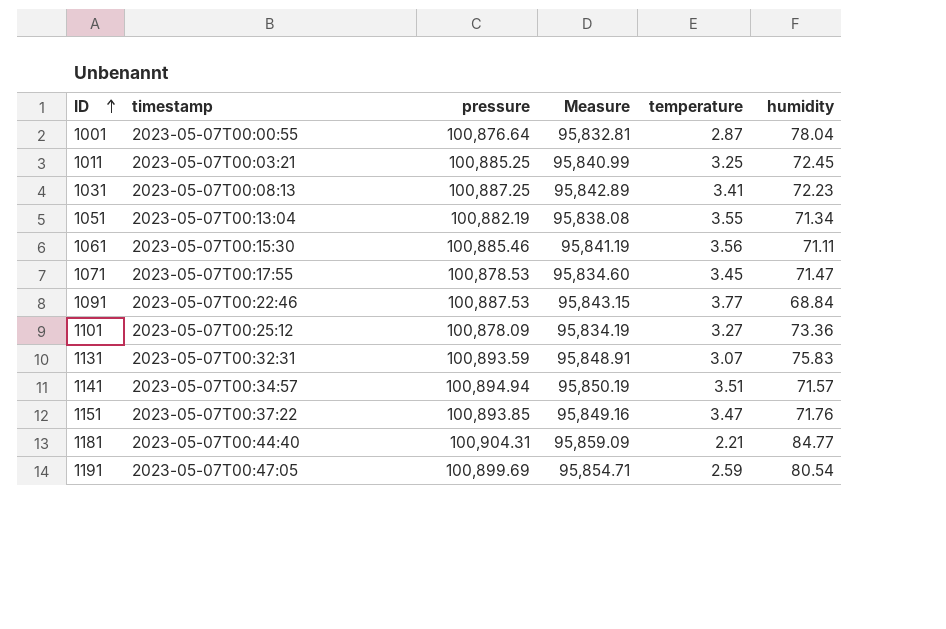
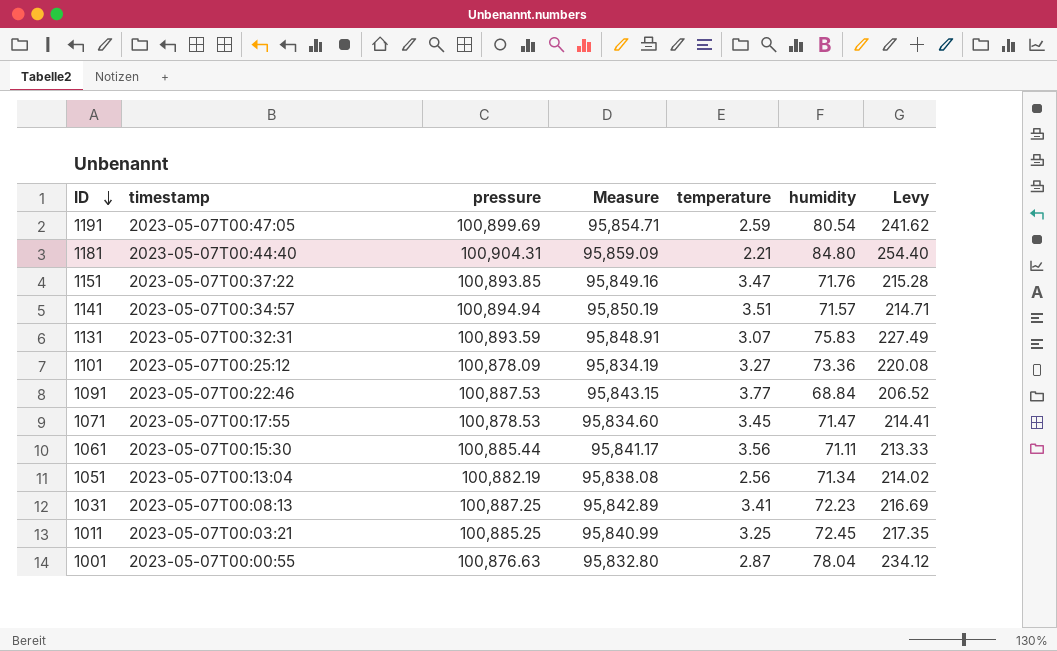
row order: ID ascending -> ID descending
column Levy | formula: none -> [humidity] * 3
1181 | humidity: 84.77 -> 84.80
1061 | pressure: 100,885.46 -> 100,885.44
1061 | Measure: 95,841.19 -> 95,841.17
1051 | temperature: 3.55 -> 2.56
1001 | pressure: 100,876.64 -> 100,876.63
1001 | Measure: 95,832.81 -> 95,832.80

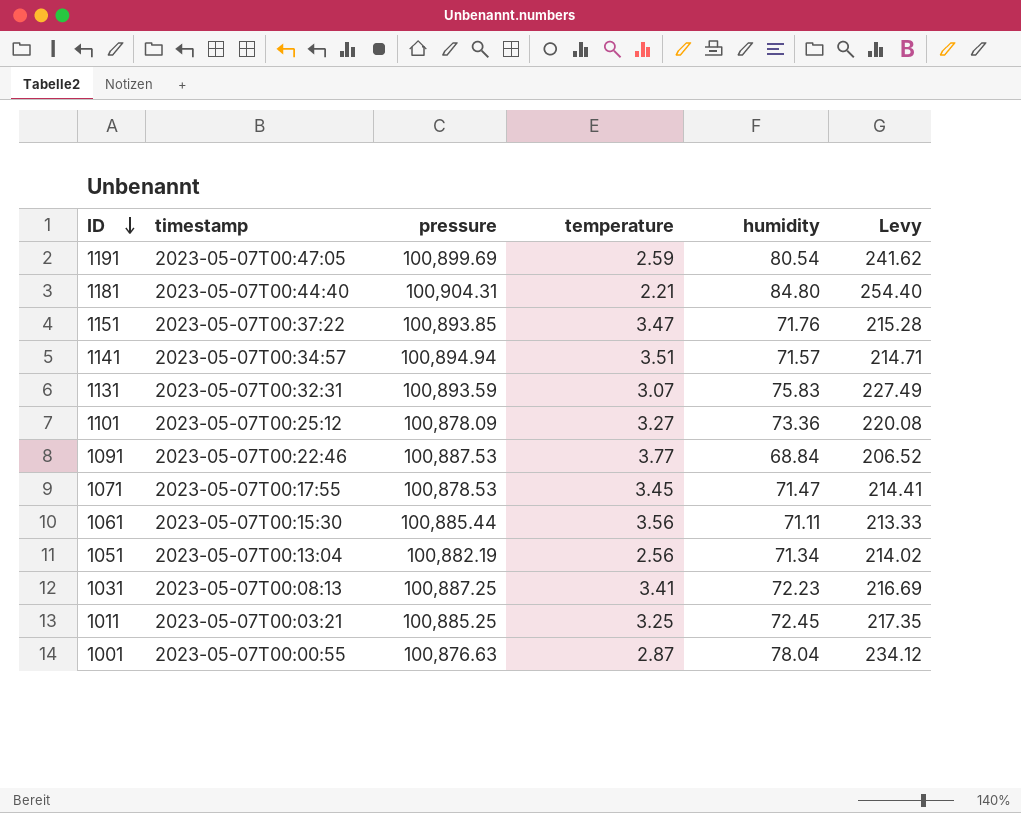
column Measure | formula: [pressure] * 0.95 -> none

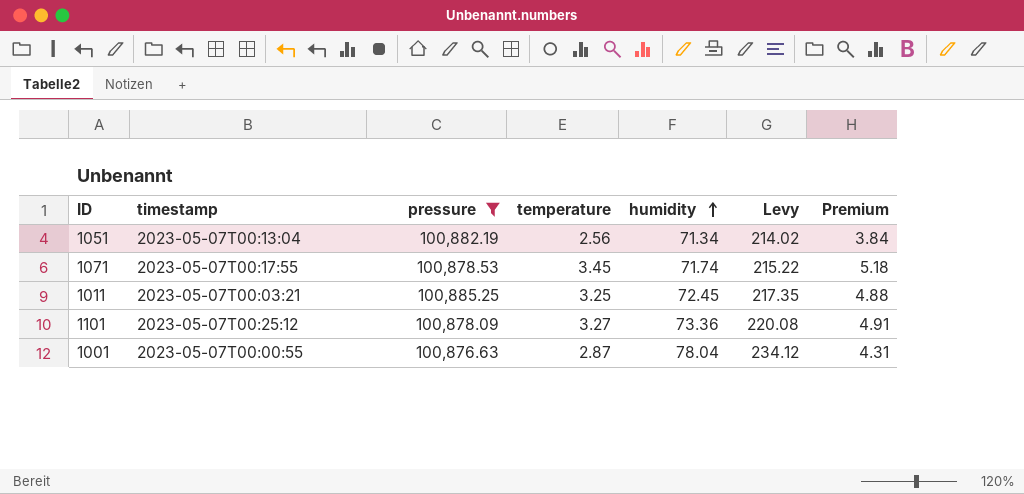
filter: none -> pressure <= 100,885.25
row order: ID descending -> humidity ascending
column Premium | formula: none -> [temperature] * 1.5
1071 | humidity: 71.47 -> 71.74
1071 | Levy: 214.41 -> 215.22

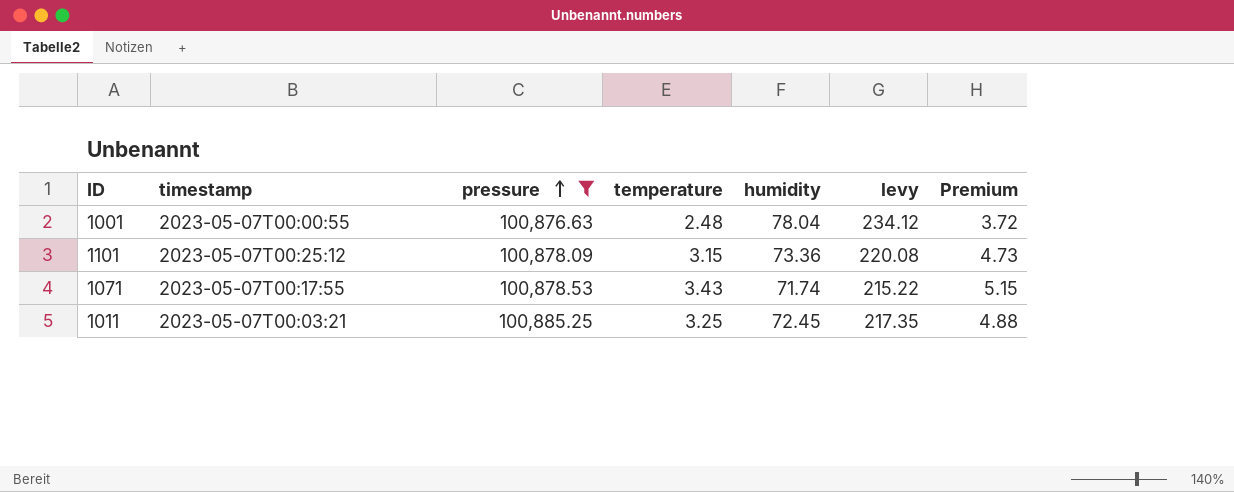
row order: humidity ascending -> pressure ascending
column name: Levy -> levy
row 1051: 2023-05-07T00:13:04 | 100,882.19 | 2.56 | 71.34 | 214.02 | 3.84 -> none
1001 | temperature: 2.87 -> 2.48
1001 | Premium: 4.31 -> 3.72
1101 | temperature: 3.27 -> 3.15
1101 | Premium: 4.91 -> 4.73
1071 | temperature: 3.45 -> 3.43
1071 | Premium: 5.18 -> 5.15

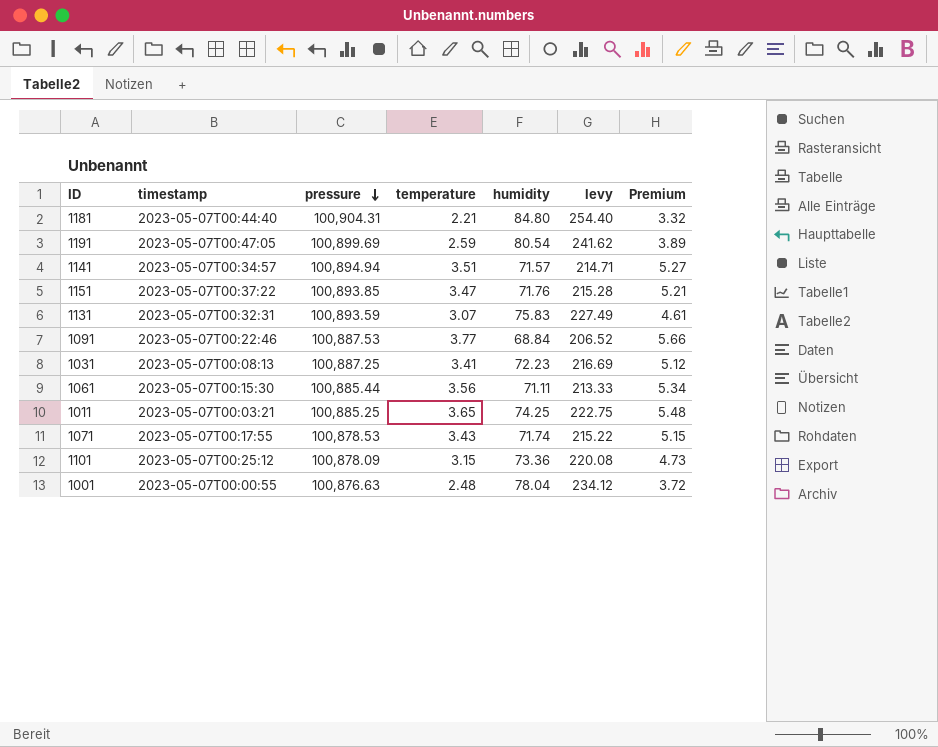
filter: pressure <= 100,885.25 -> none
row order: pressure ascending -> pressure descending
1011 | temperature: 3.25 -> 3.65
1011 | humidity: 72.45 -> 74.25
1011 | levy: 217.35 -> 222.75
1011 | Premium: 4.88 -> 5.48

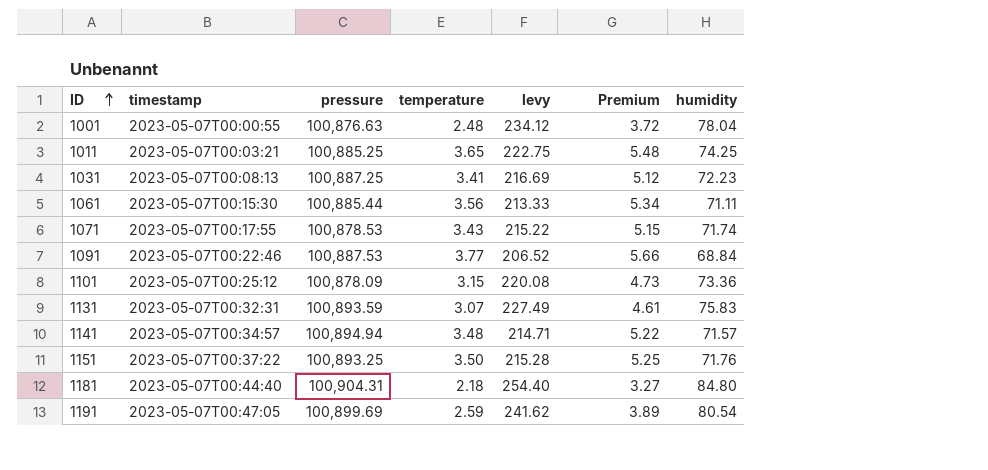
row order: pressure descending -> ID ascending
column humidity | position: 5 -> 7
1141 | temperature: 3.51 -> 3.48
1141 | Premium: 5.27 -> 5.22
1151 | pressure: 100,893.85 -> 100,893.25
1151 | temperature: 3.47 -> 3.50
1151 | Premium: 5.21 -> 5.25
1181 | temperature: 2.21 -> 2.18
1181 | Premium: 3.32 -> 3.27

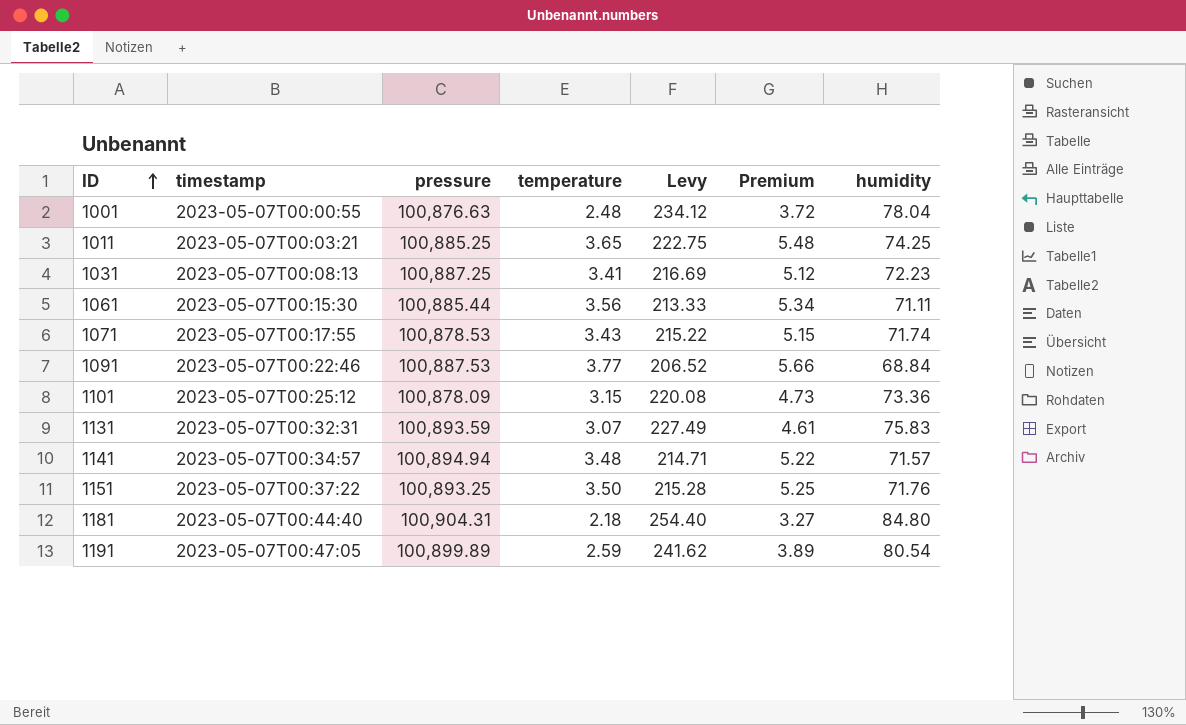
column name: levy -> Levy
1191 | pressure: 100,899.69 -> 100,899.89

